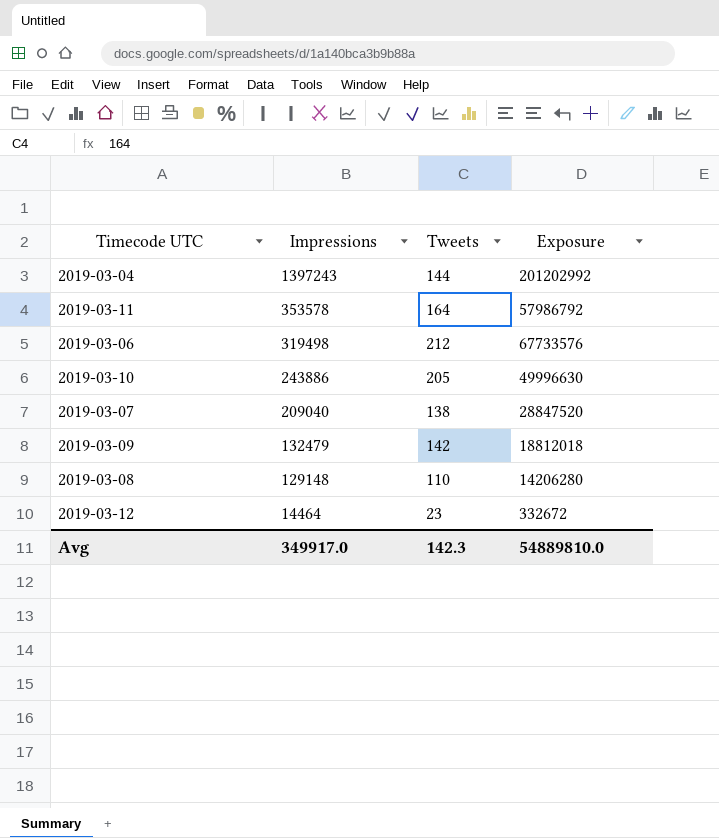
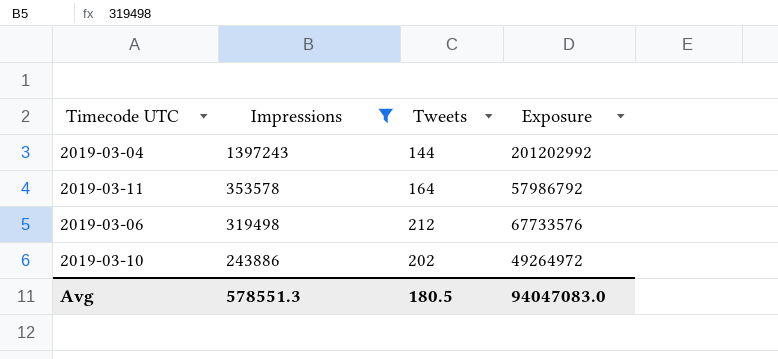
filter: none -> Impressions >= 243886
2019-03-10 | Tweets: 205 -> 202
2019-03-10 | Exposure: 49996630 -> 49264972
Avg | Impressions: 349917.0 -> 578551.3
Avg | Tweets: 142.3 -> 180.5
Avg | Exposure: 54889810.0 -> 94047083.0

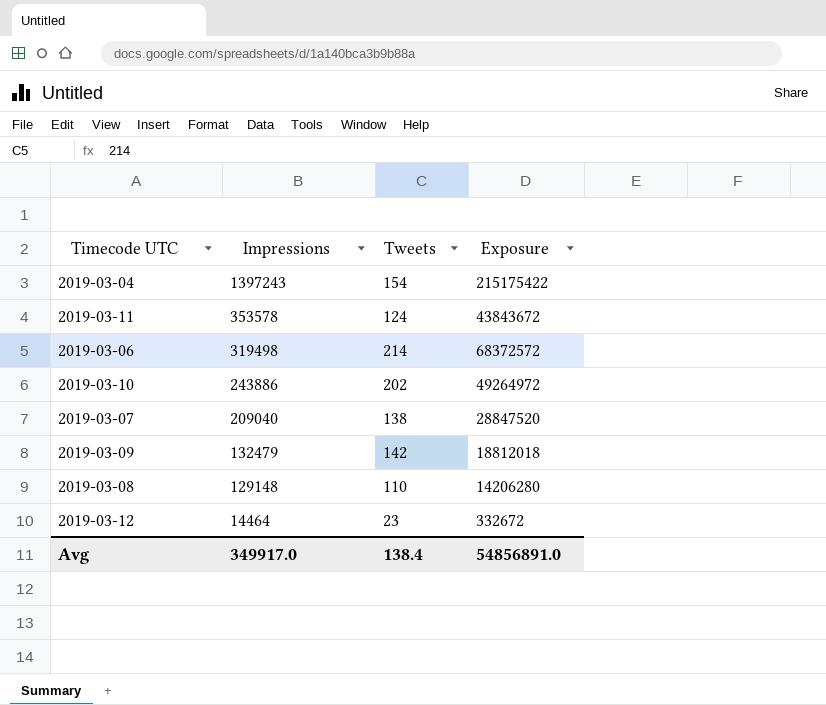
filter: Impressions >= 243886 -> none
2019-03-04 | Tweets: 144 -> 154
2019-03-04 | Exposure: 201202992 -> 215175422
2019-03-11 | Tweets: 164 -> 124
2019-03-11 | Exposure: 57986792 -> 43843672
2019-03-06 | Tweets: 212 -> 214
2019-03-06 | Exposure: 67733576 -> 68372572
Avg | Impressions: 578551.3 -> 349917.0
Avg | Tweets: 180.5 -> 138.4
Avg | Exposure: 94047083.0 -> 54856891.0

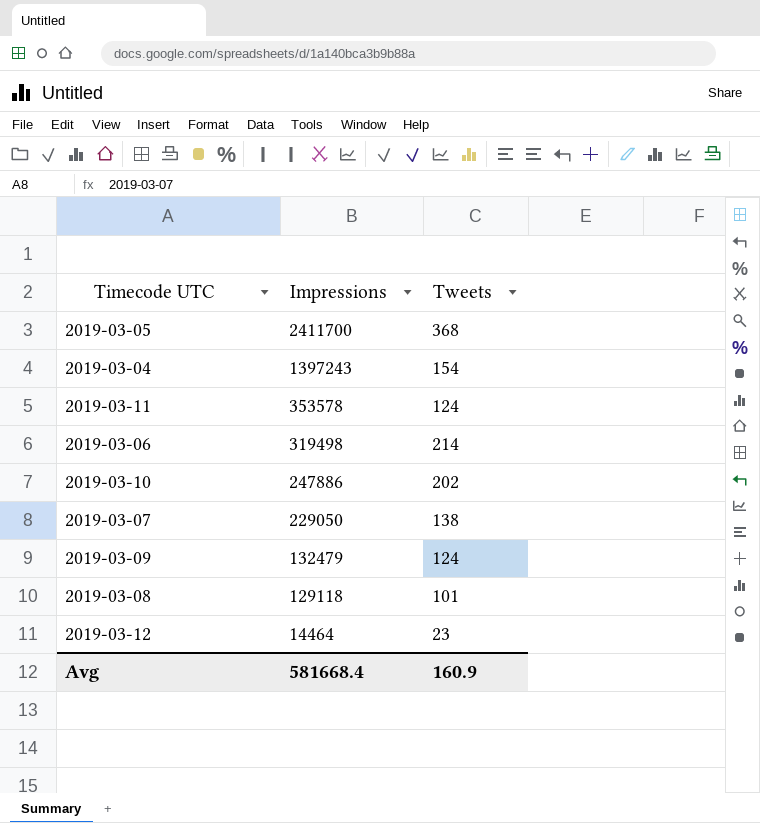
column Exposure | formula: [Impressions] * [Tweets] -> none
row 2019-03-05: none -> 2411700 | 368
2019-03-10 | Impressions: 243886 -> 247886
2019-03-07 | Impressions: 209040 -> 229050
2019-03-09 | Tweets: 142 -> 124
2019-03-08 | Impressions: 129148 -> 129118
2019-03-08 | Tweets: 110 -> 101
Avg | Impressions: 349917.0 -> 581668.4
Avg | Tweets: 138.4 -> 160.9

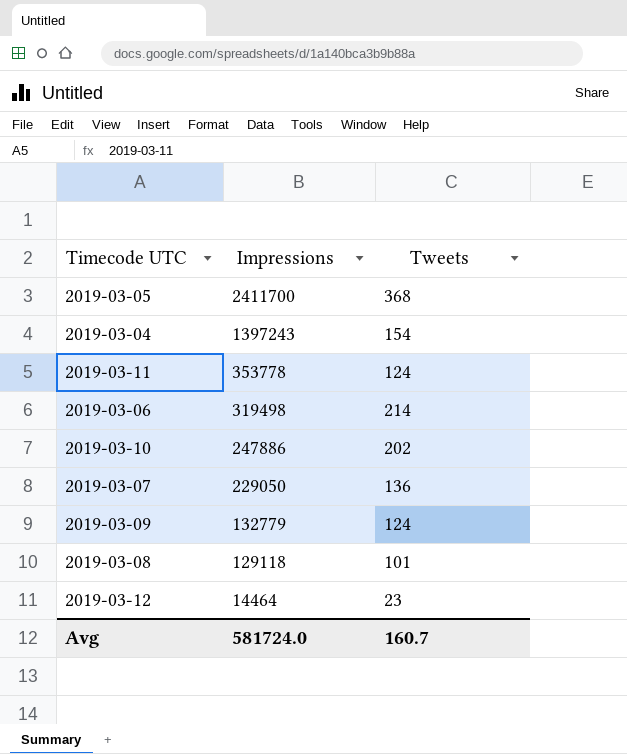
2019-03-11 | Impressions: 353578 -> 353778
2019-03-07 | Tweets: 138 -> 136
2019-03-09 | Impressions: 132479 -> 132779
Avg | Impressions: 581668.4 -> 581724.0
Avg | Tweets: 160.9 -> 160.7

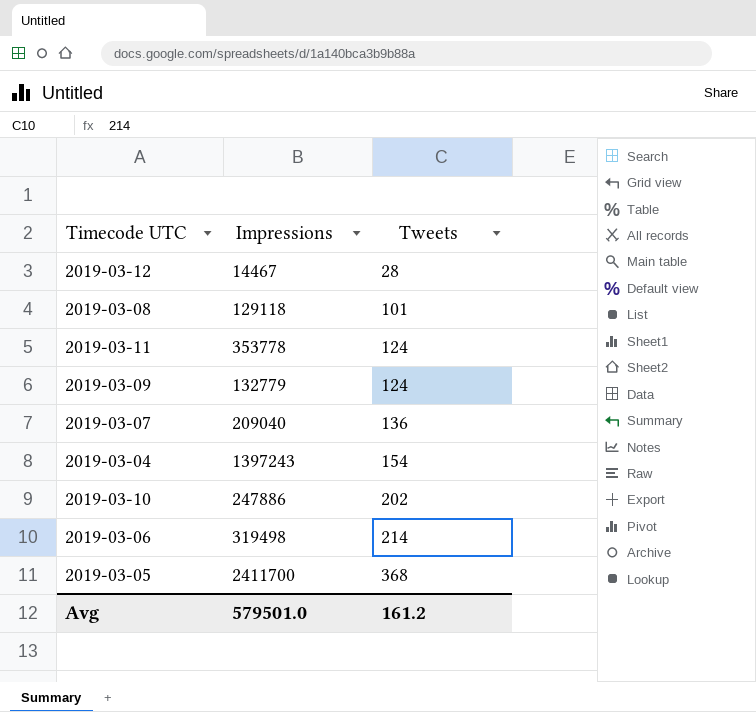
row order: Impressions descending -> Tweets ascending
2019-03-12 | Impressions: 14464 -> 14467
2019-03-12 | Tweets: 23 -> 28
2019-03-07 | Impressions: 229050 -> 209040
Avg | Impressions: 581724.0 -> 579501.0
Avg | Tweets: 160.7 -> 161.2

